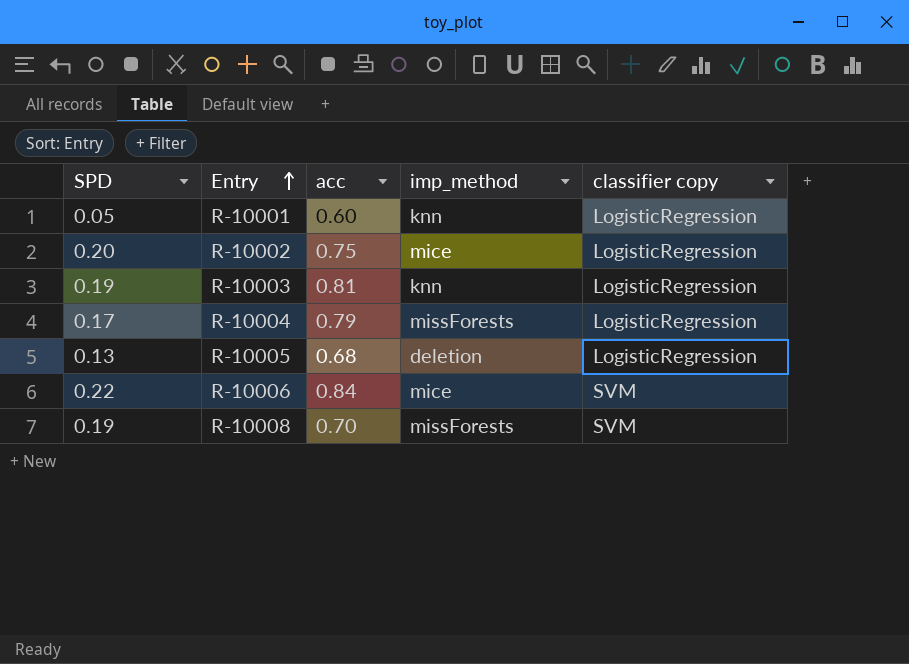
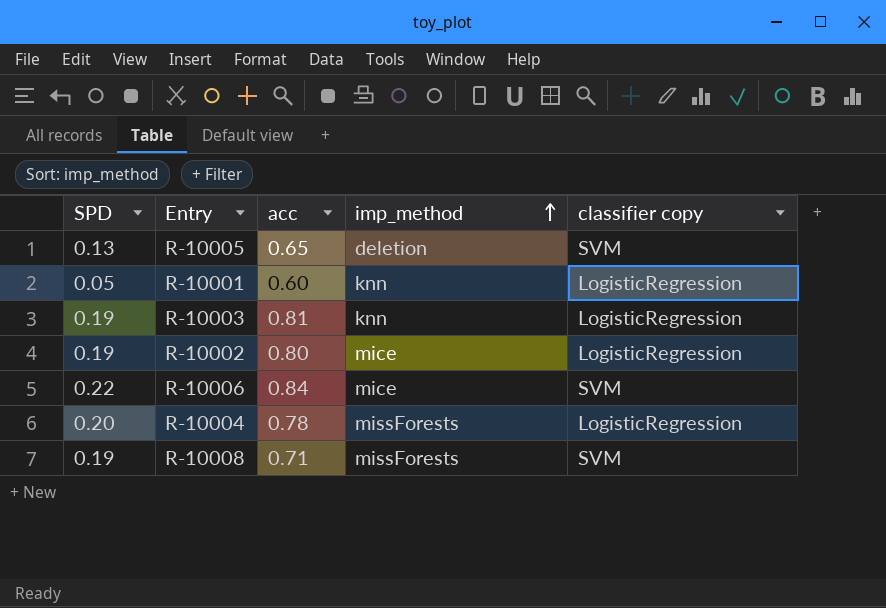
row order: Entry ascending -> imp_method ascending
R-10005 | acc: 0.68 -> 0.65
R-10005 | classifier copy: LogisticRegression -> SVM
R-10002 | SPD: 0.20 -> 0.19
R-10002 | acc: 0.75 -> 0.80
R-10004 | SPD: 0.17 -> 0.20
R-10004 | acc: 0.79 -> 0.78
R-10008 | acc: 0.70 -> 0.71

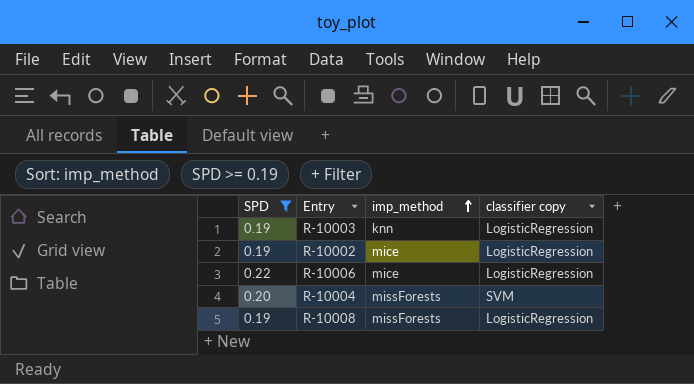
filter: none -> SPD >= 0.19
column acc | position: 3 -> none
R-10006 | classifier copy: SVM -> LogisticRegression
R-10004 | classifier copy: LogisticRegression -> SVM
R-10008 | classifier copy: SVM -> LogisticRegression

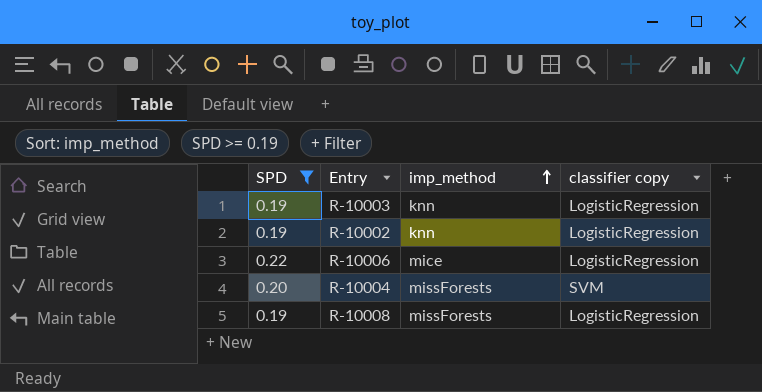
R-10002 | imp_method: mice -> knn

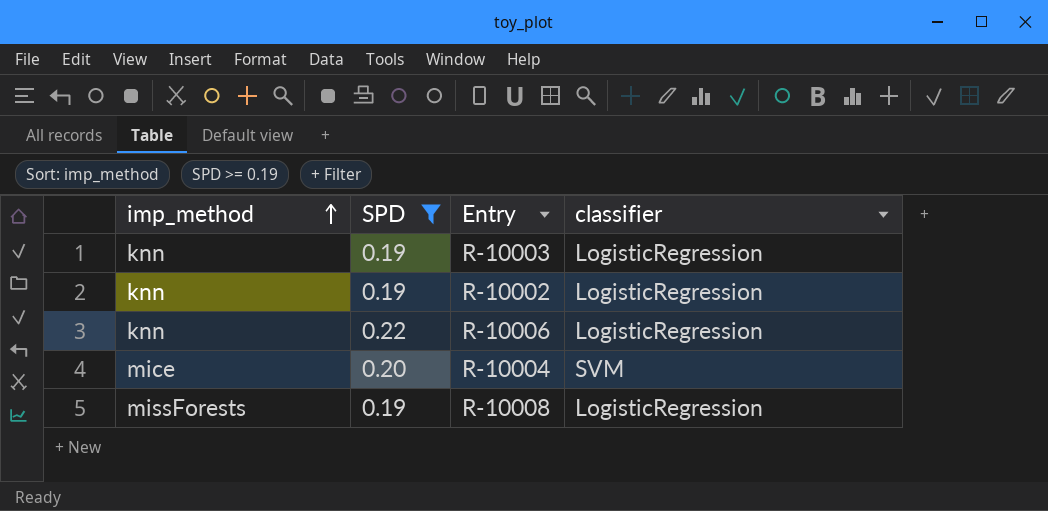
column imp_method | position: 3 -> 1
column name: classifier copy -> classifier
R-10006 | imp_method: mice -> knn
R-10004 | imp_method: missForests -> mice

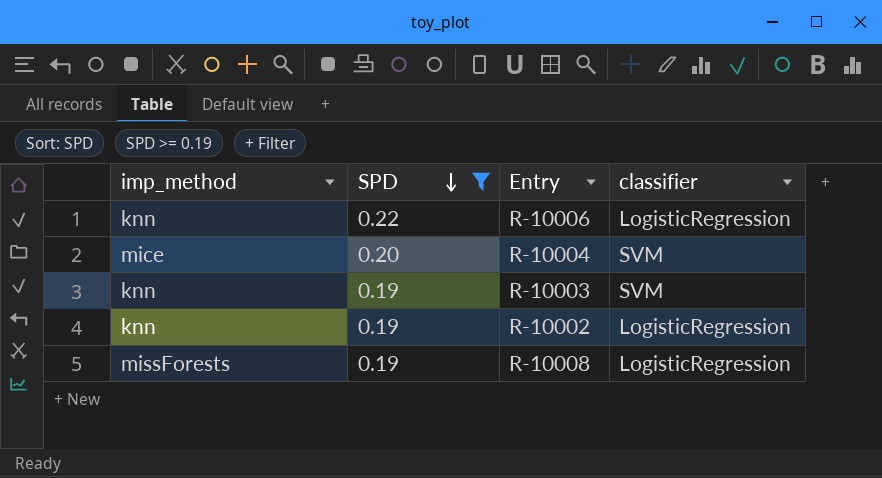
row order: imp_method ascending -> SPD descending
R-10003 | classifier: LogisticRegression -> SVM

